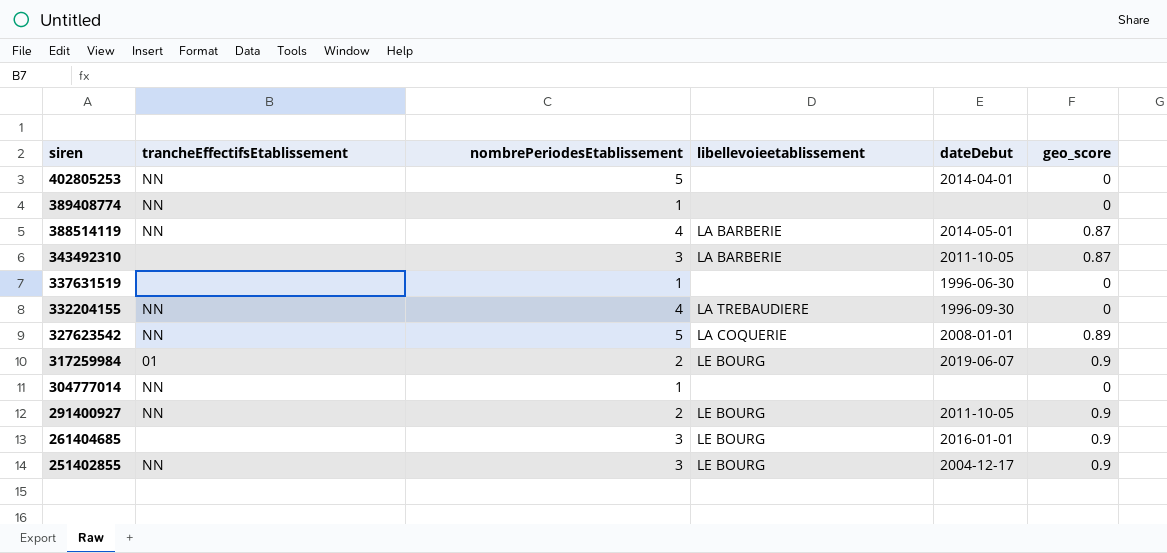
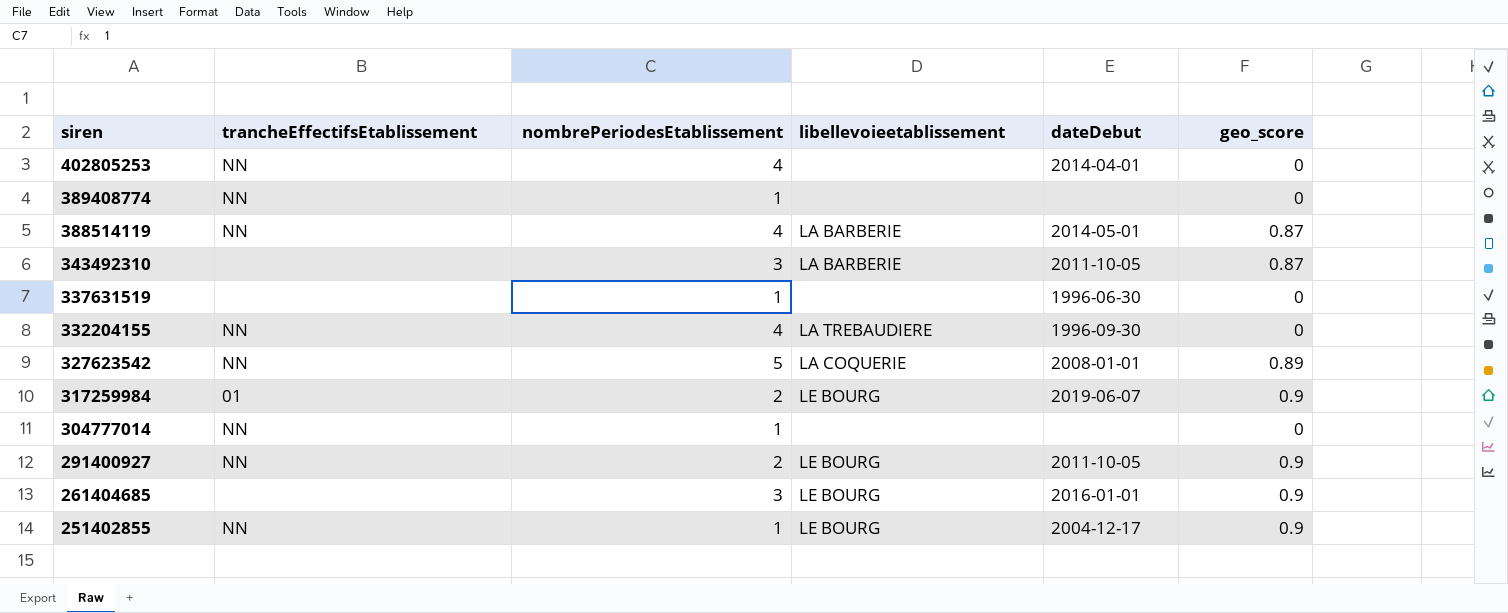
402805253 | nombrePeriodesEtablissement: 5 -> 4
251402855 | nombrePeriodesEtablissement: 3 -> 1

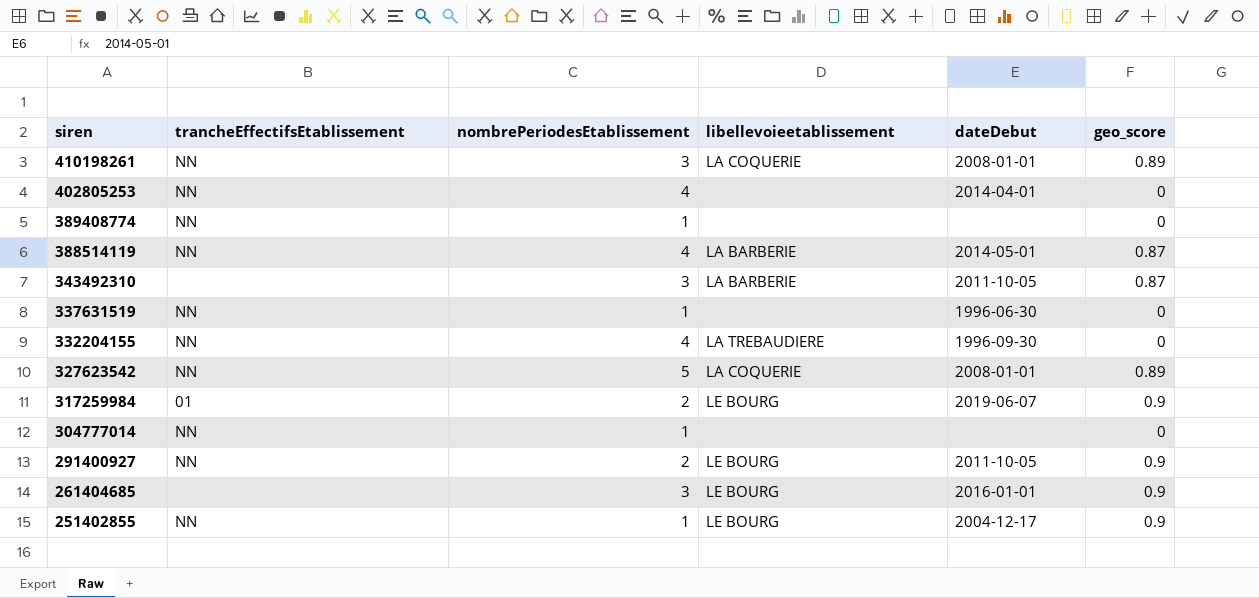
row 410198261: none -> NN | 3 | LA COQUERIE | 2008-01-01 | 0.89
337631519 | trancheEffectifsEtablissement: none -> NN

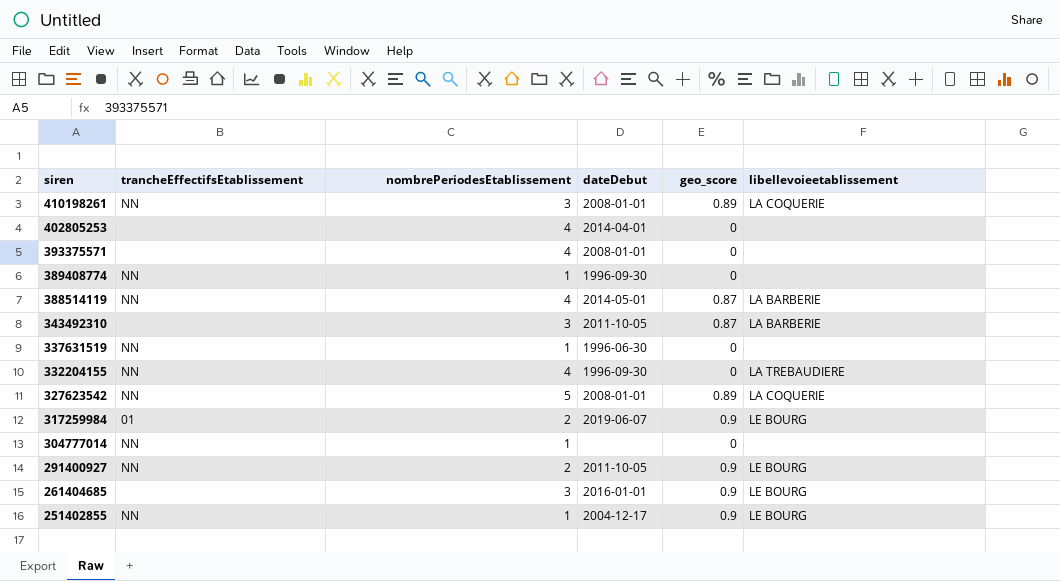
column libellevoieetablissement | position: 4 -> 6
402805253 | trancheEffectifsEtablissement: NN -> none
row 393375571: none -> none | 4 | 2008-01-01 | 0 | none
389408774 | dateDebut: none -> 1996-09-30

